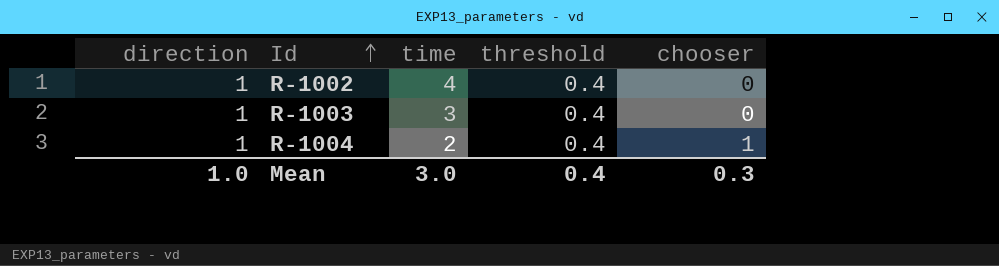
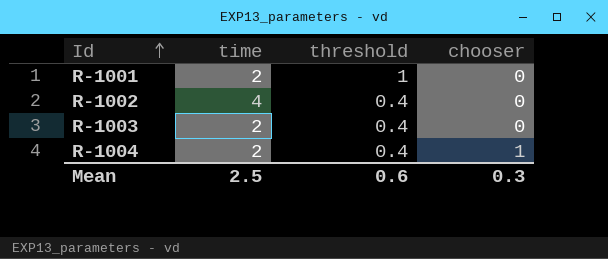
column direction | position: 1 -> none
row R-1001: none -> 2 | 1 | 0
R-1003 | time: 3 -> 2
Mean | time: 3.0 -> 2.5
Mean | threshold: 0.4 -> 0.6

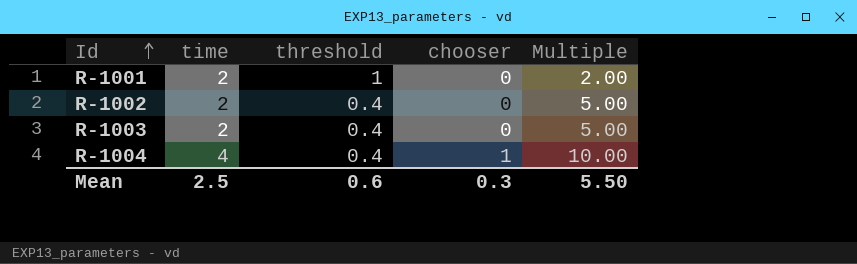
column Multiple | formula: none -> [time] / [threshold]
R-1002 | time: 4 -> 2
R-1004 | time: 2 -> 4

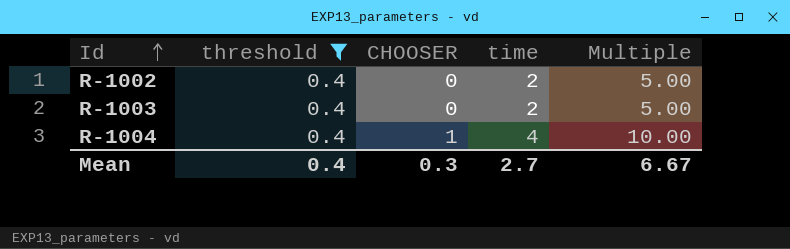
filter: none -> threshold = 0.4
column name: chooser -> CHOOSER
column time | position: 2 -> 4
Mean | threshold: 0.6 -> 0.4
Mean | time: 2.5 -> 2.7
Mean | Multiple: 5.50 -> 6.67

